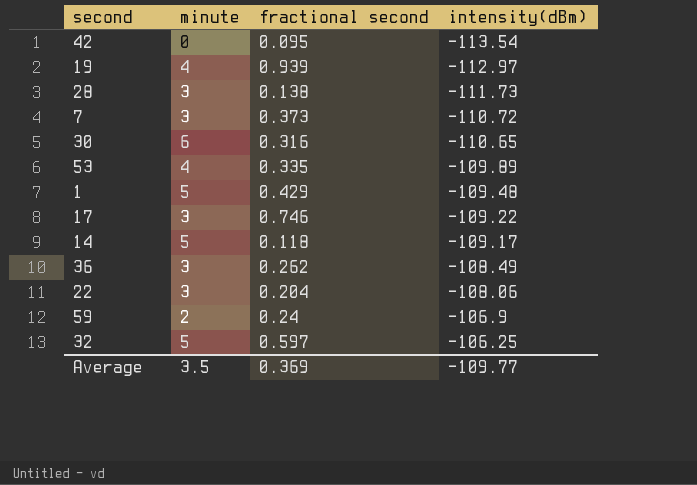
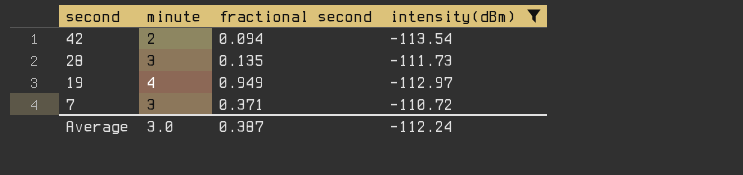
filter: none -> intensity(dBm) <= -110.72
row order: intensity(dBm) ascending -> second descending
42 | minute: 0 -> 2
42 | fractional second: 0.095 -> 0.094
28 | fractional second: 0.138 -> 0.135
19 | fractional second: 0.939 -> 0.949
7 | fractional second: 0.373 -> 0.371
Average | minute: 3.5 -> 3.0
Average | fractional second: 0.369 -> 0.387
Average | intensity(dBm): -109.77 -> -112.24

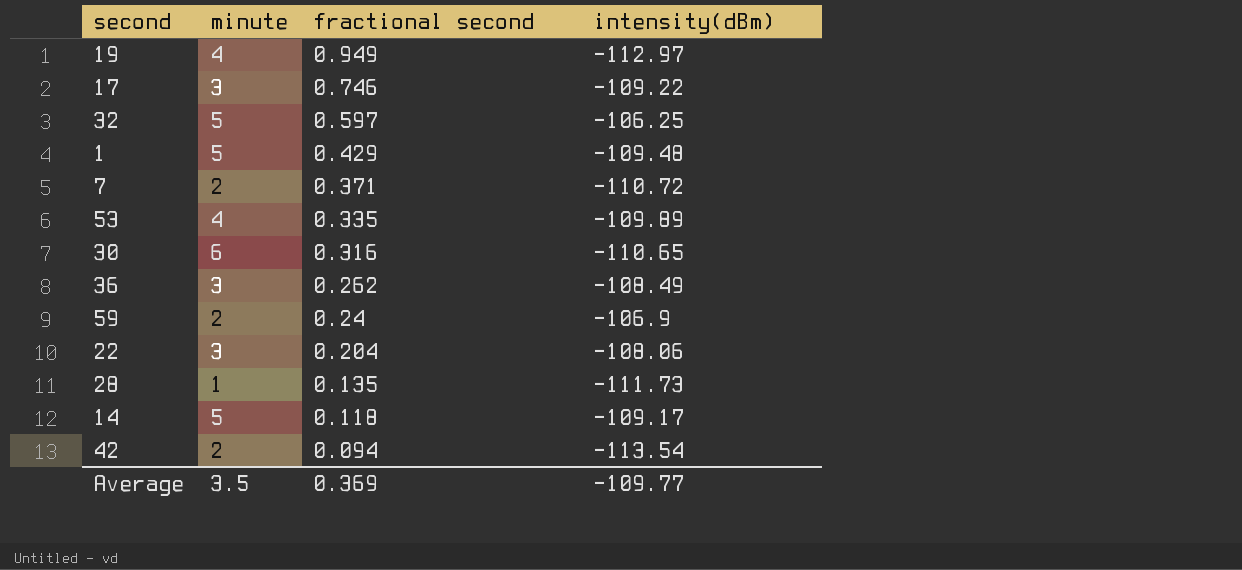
filter: intensity(dBm) <= -110.72 -> none
row order: second descending -> fractional second descending
7 | minute: 3 -> 2
28 | minute: 3 -> 1
Average | minute: 3.0 -> 3.5
Average | fractional second: 0.387 -> 0.369
Average | intensity(dBm): -112.24 -> -109.77

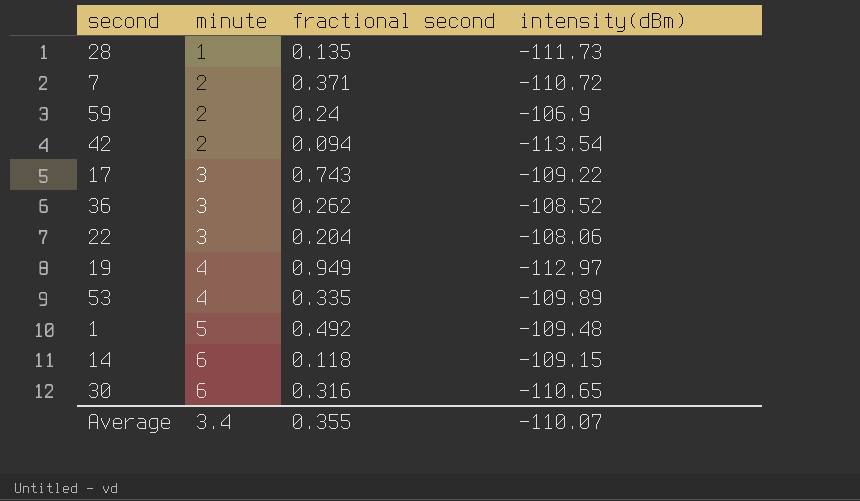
row order: fractional second descending -> minute ascending
row 32: 5 | 0.597 | -106.25 -> none
17 | fractional second: 0.746 -> 0.743
36 | intensity(dBm): -108.49 -> -108.52
1 | fractional second: 0.429 -> 0.492
14 | minute: 5 -> 6
14 | intensity(dBm): -109.17 -> -109.15
Average | minute: 3.5 -> 3.4
Average | fractional second: 0.369 -> 0.355
Average | intensity(dBm): -109.77 -> -110.07

